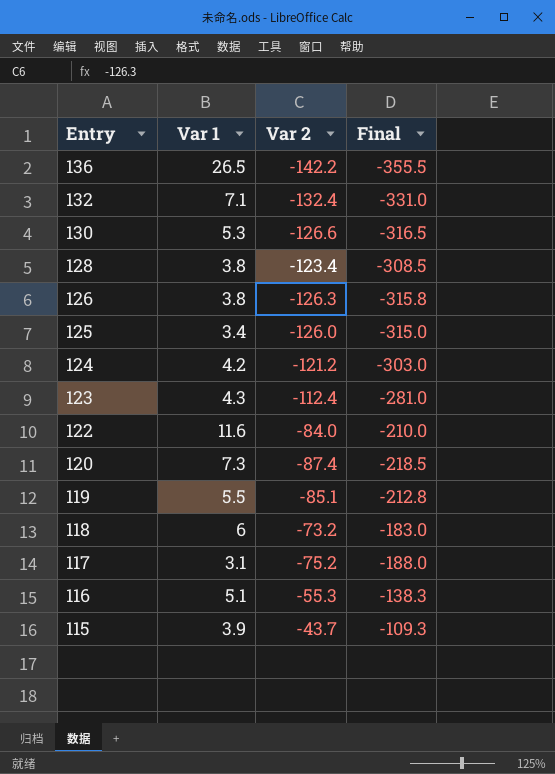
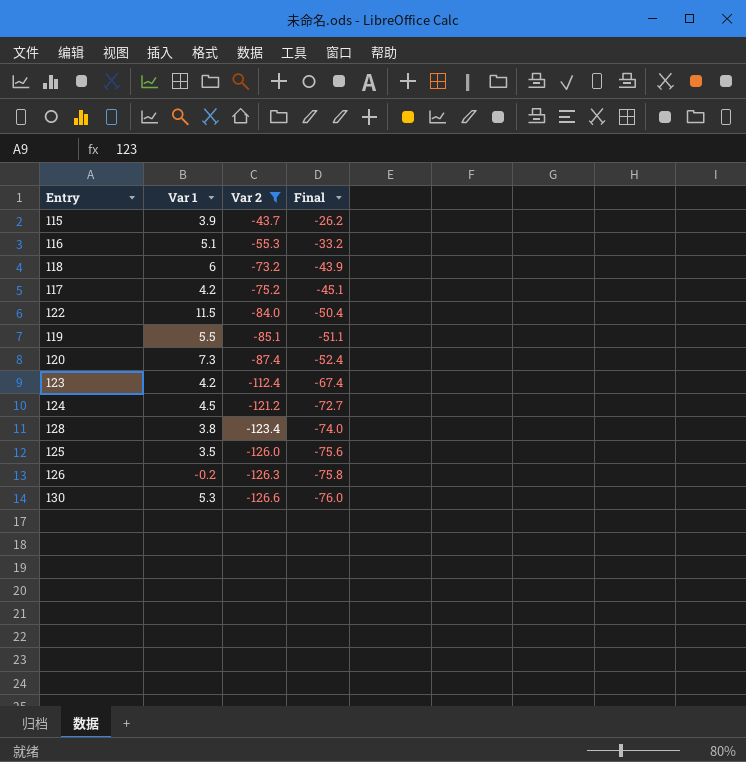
filter: none -> Var 2 >= -126.6
row order: Entry descending -> Var 2 descending
column Final | formula: [Var 2] * 2.5 -> [Var 2] * 0.6
117 | Var 1: 3.1 -> 4.2
122 | Var 1: 11.6 -> 11.5
123 | Var 1: 4.3 -> 4.2
124 | Var 1: 4.2 -> 4.5
125 | Var 1: 3.4 -> 3.5
126 | Var 1: 3.8 -> -0.2

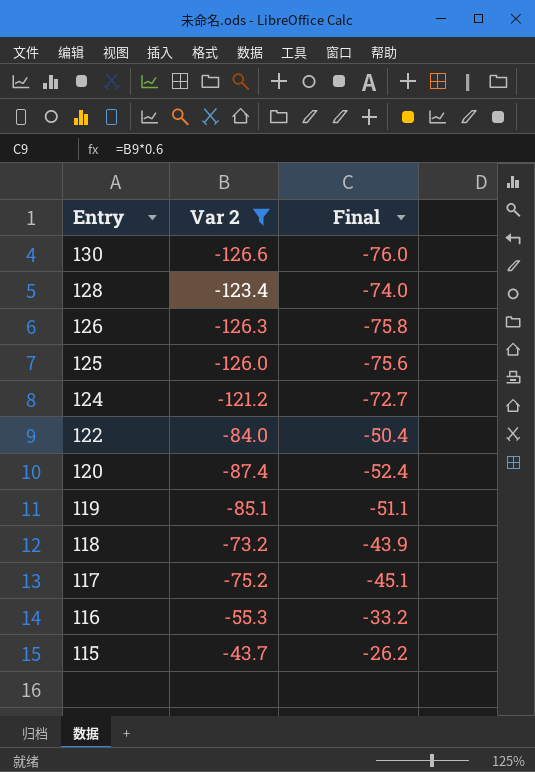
row order: Var 2 descending -> Entry descending
column Var 1 | position: 2 -> none
row 123: 4.2 | -112.4 | -67.4 -> none

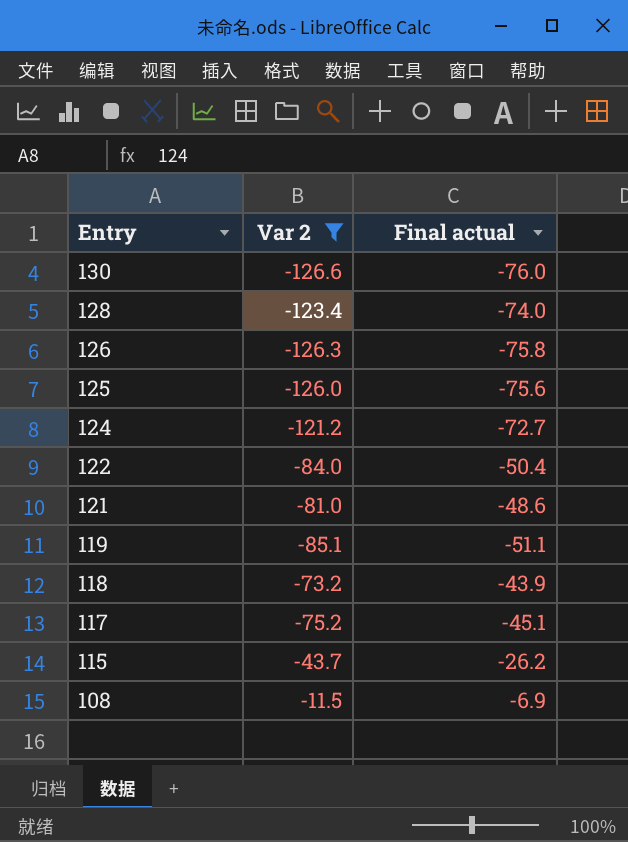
column name: Final -> Final actual
row 120: -87.4 | -52.4 -> none
row 116: -55.3 | -33.2 -> none
row 121: none -> -81.0 | -48.6
row 108: none -> -11.5 | -6.9

